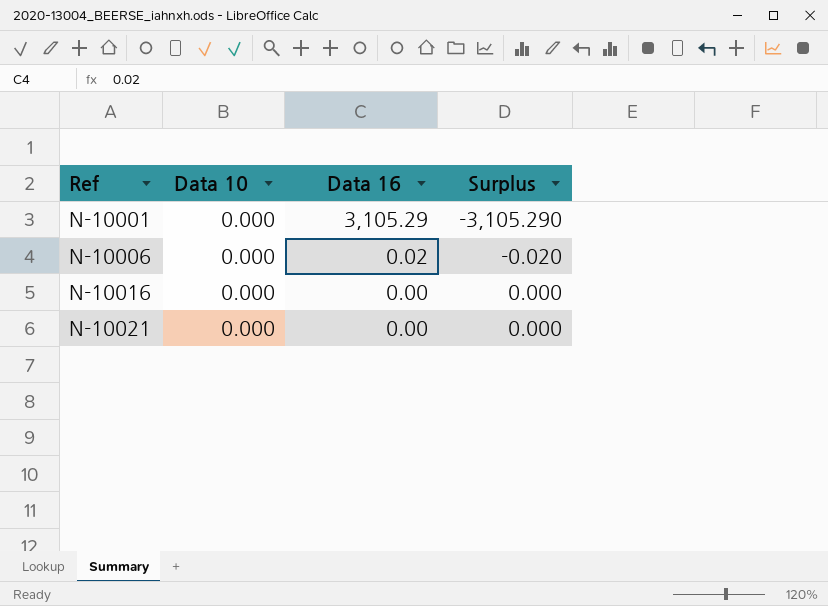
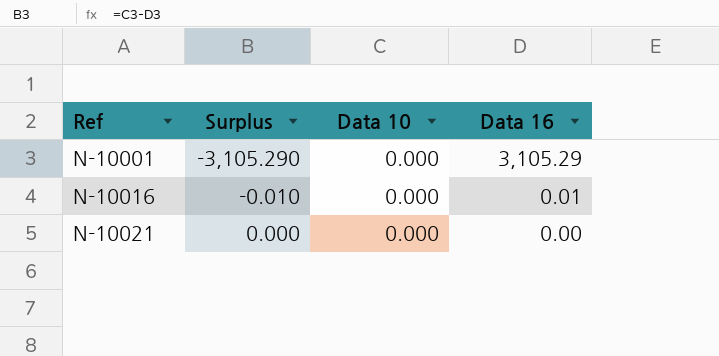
column Surplus | position: 4 -> 2
row N-10006: 0.000 | 0.02 | -0.020 -> none
N-10016 | Surplus: 0.000 -> -0.010
N-10016 | Data 16: 0.00 -> 0.01

